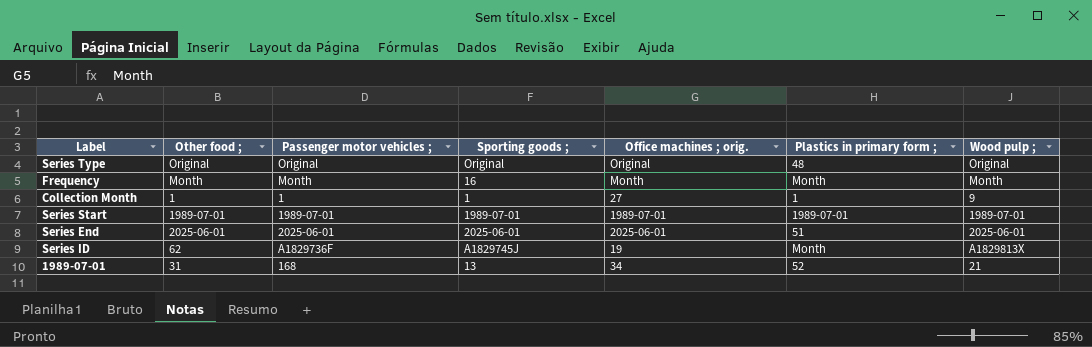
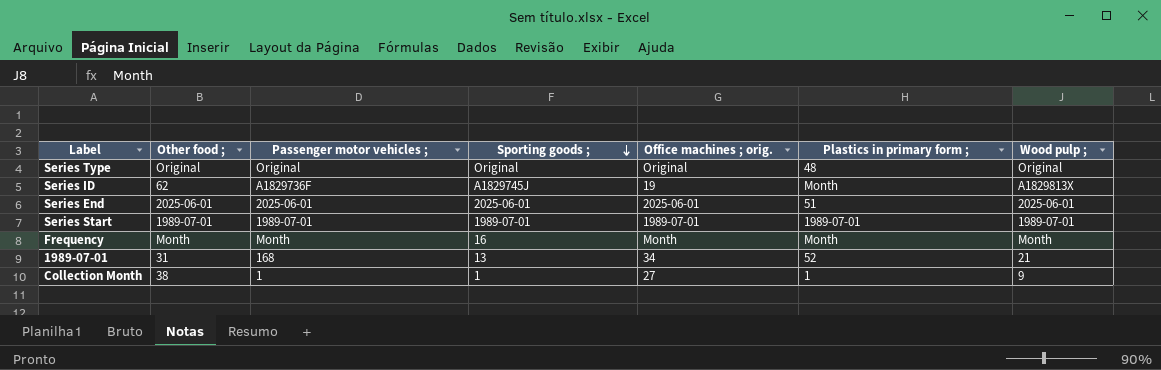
row order: none -> Sporting goods ; descending
Collection Month | Other food ;: 1 -> 38

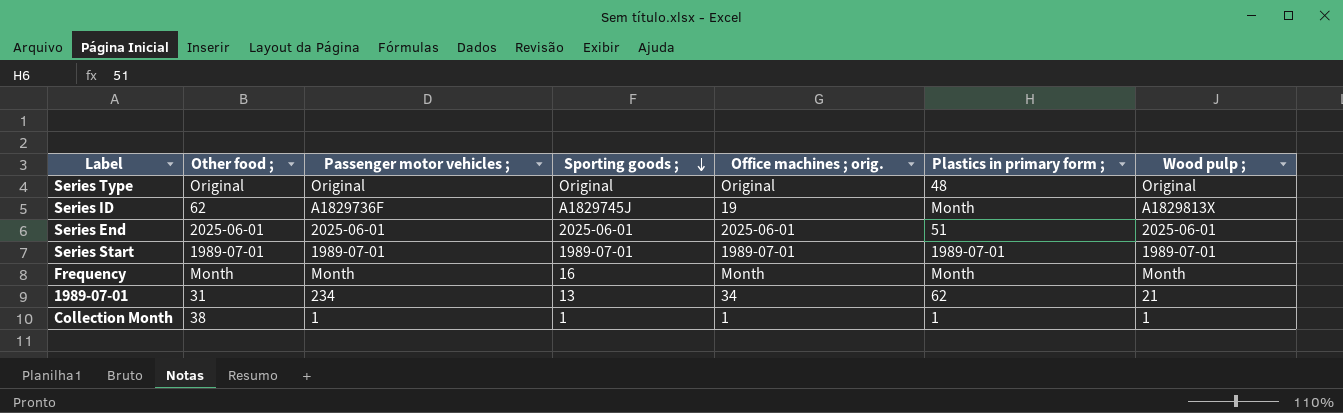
1989-07-01 | Passenger motor vehicles ;: 168 -> 234
1989-07-01 | Plastics in primary form ;: 52 -> 62
Collection Month | Office machines ; orig.: 27 -> 1
Collection Month | Wood pulp ;: 9 -> 1

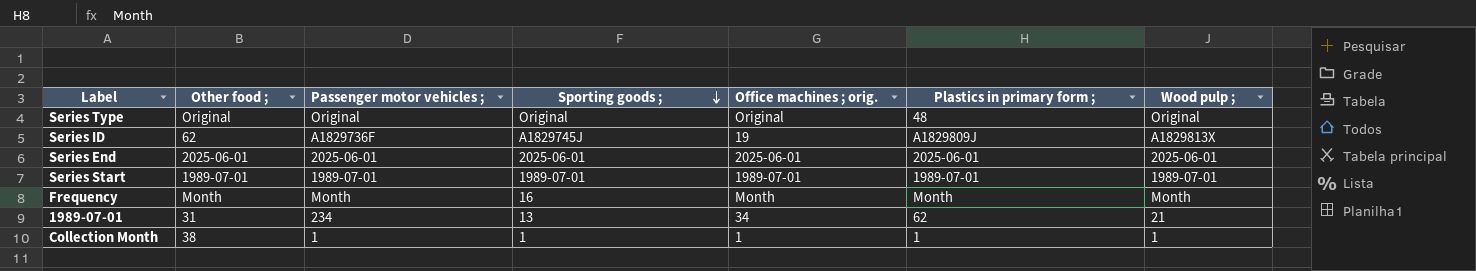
Series ID | Plastics in primary form ;: Month -> A1829809J
Series End | Plastics in primary form ;: 51 -> 2025-06-01

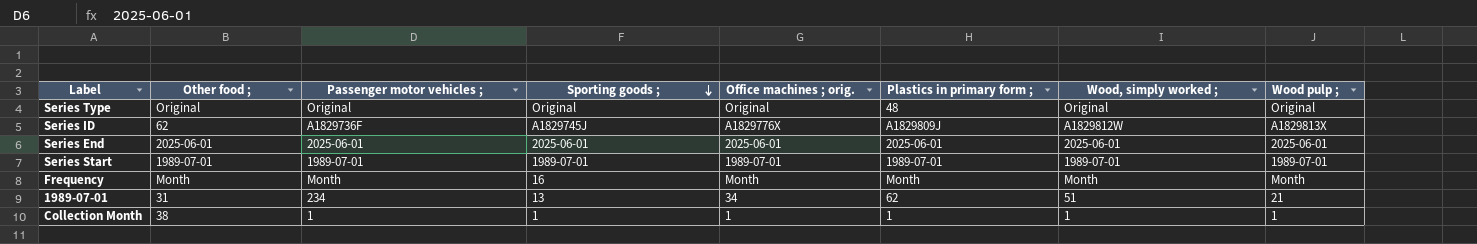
column Wood, simply worked ; | position: none -> 7
Series ID | Office machines ; orig.: 19 -> A1829776X

